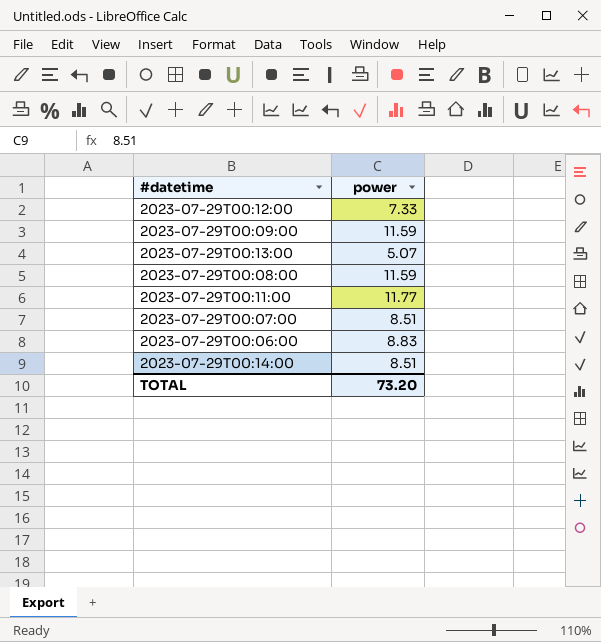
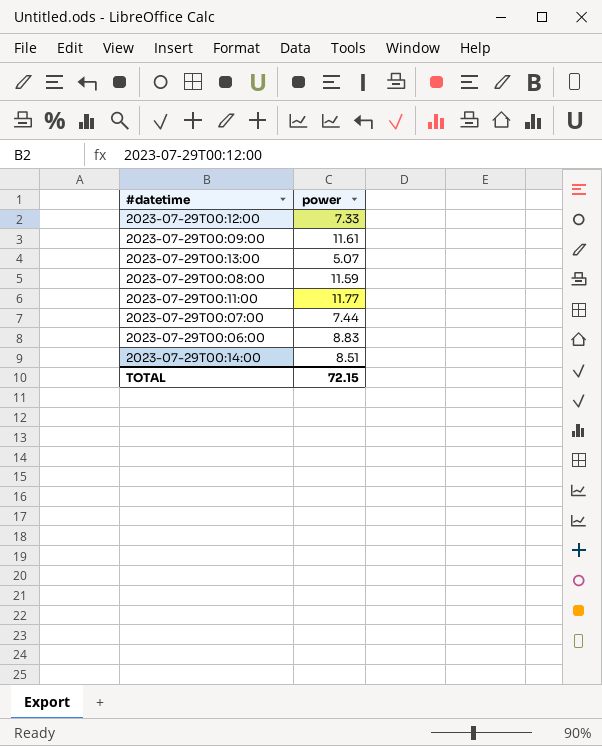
2023-07-29T00:09:00 | power: 11.59 -> 11.61
2023-07-29T00:07:00 | power: 8.51 -> 7.44
TOTAL | power: 73.20 -> 72.15

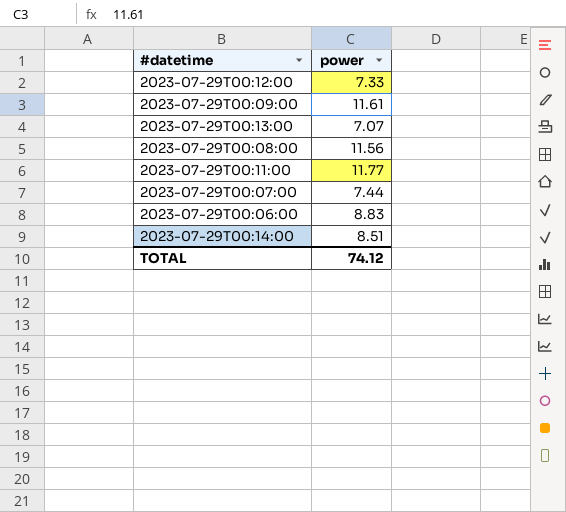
2023-07-29T00:13:00 | power: 5.07 -> 7.07
2023-07-29T00:08:00 | power: 11.59 -> 11.56
TOTAL | power: 72.15 -> 74.12

